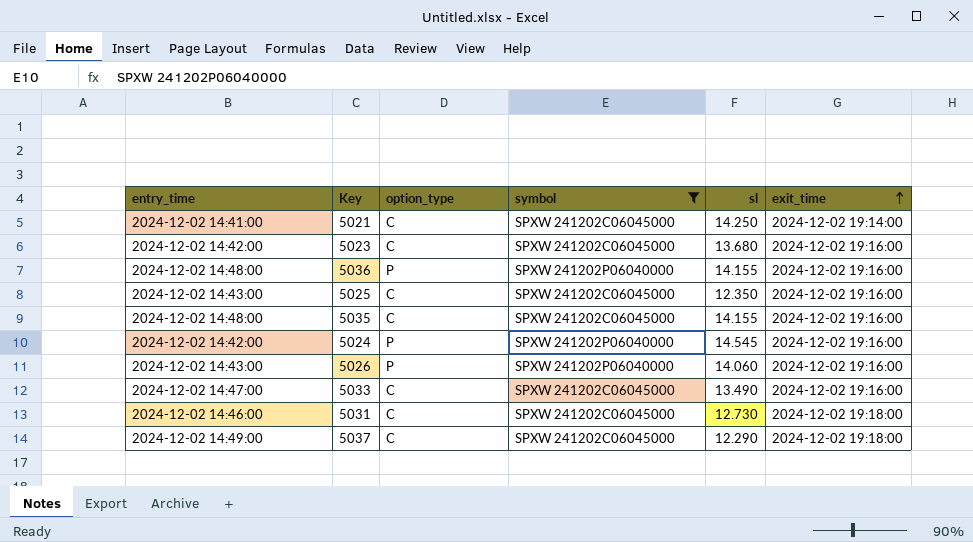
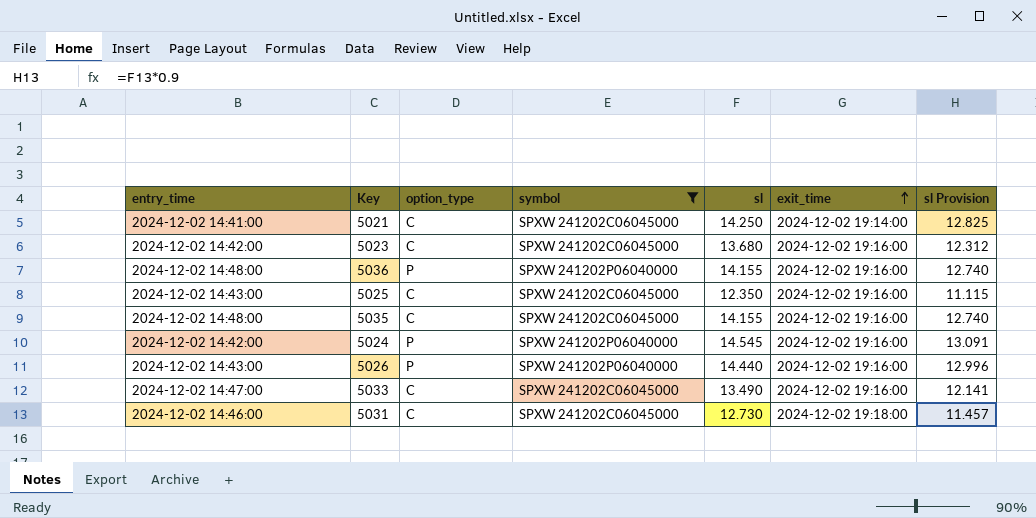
column sl Provision | formula: none -> [sl] * 0.9
row 5037: 2024-12-02 14:49:00 | C | SPXW 241202C06045000 | 12.290 | 2024-12-02 19:18:00 -> none
5026 | sl: 14.060 -> 14.440

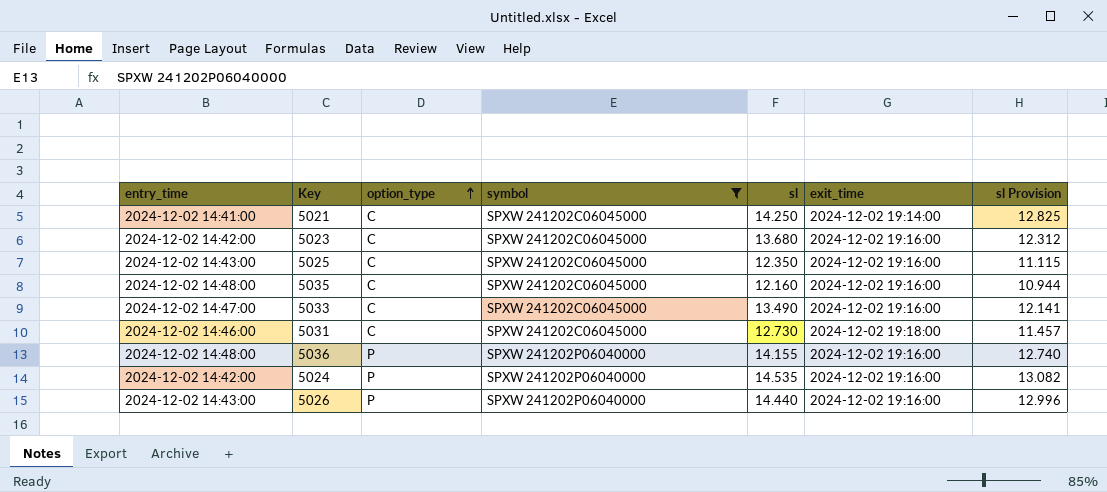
row order: exit_time ascending -> option_type ascending
5035 | sl: 14.155 -> 12.160
5035 | sl Provision: 12.740 -> 10.944
5024 | sl: 14.545 -> 14.535
5024 | sl Provision: 13.091 -> 13.082

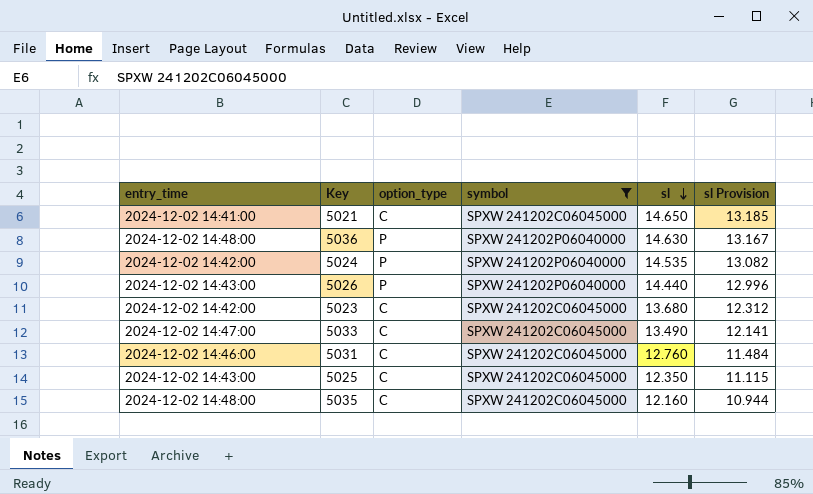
row order: option_type ascending -> sl descending
column exit_time | position: 6 -> none
5021 | sl: 14.250 -> 14.650
5021 | sl Provision: 12.825 -> 13.185
5036 | sl: 14.155 -> 14.630
5036 | sl Provision: 12.740 -> 13.167
5031 | sl: 12.730 -> 12.760
5031 | sl Provision: 11.457 -> 11.484

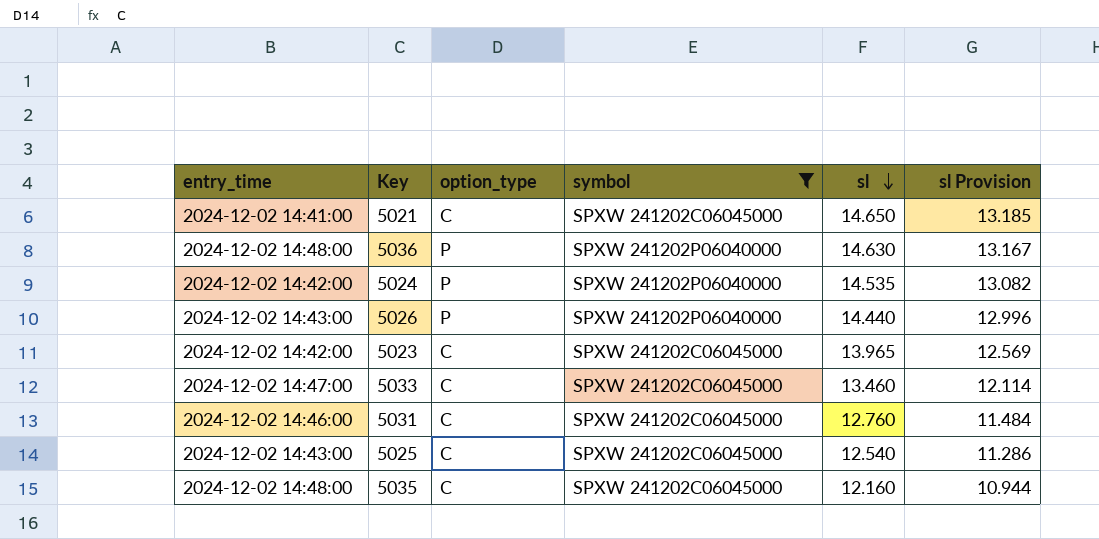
5023 | sl: 13.680 -> 13.965
5023 | sl Provision: 12.312 -> 12.569
5033 | sl: 13.490 -> 13.460
5033 | sl Provision: 12.141 -> 12.114
5025 | sl: 12.350 -> 12.540
5025 | sl Provision: 11.115 -> 11.286

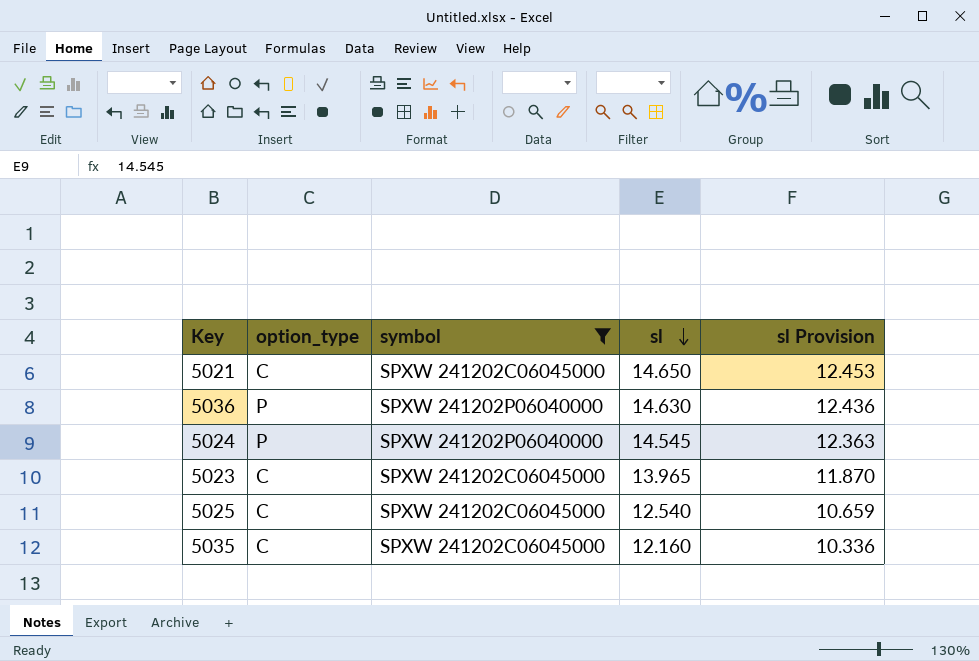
column entry_time | position: 1 -> none
column sl Provision | formula: [sl] * 0.9 -> [sl] * 0.85
row 5026: 2024-12-02 14:43:00 | P | SPXW 241202P06040000 | 14.440 | 12.996 -> none
row 5033: 2024-12-02 14:47:00 | C | SPXW 241202C06045000 | 13.460 | 12.114 -> none
row 5031: 2024-12-02 14:46:00 | C | SPXW 241202C06045000 | 12.760 | 11.484 -> none
5024 | sl: 14.535 -> 14.545

